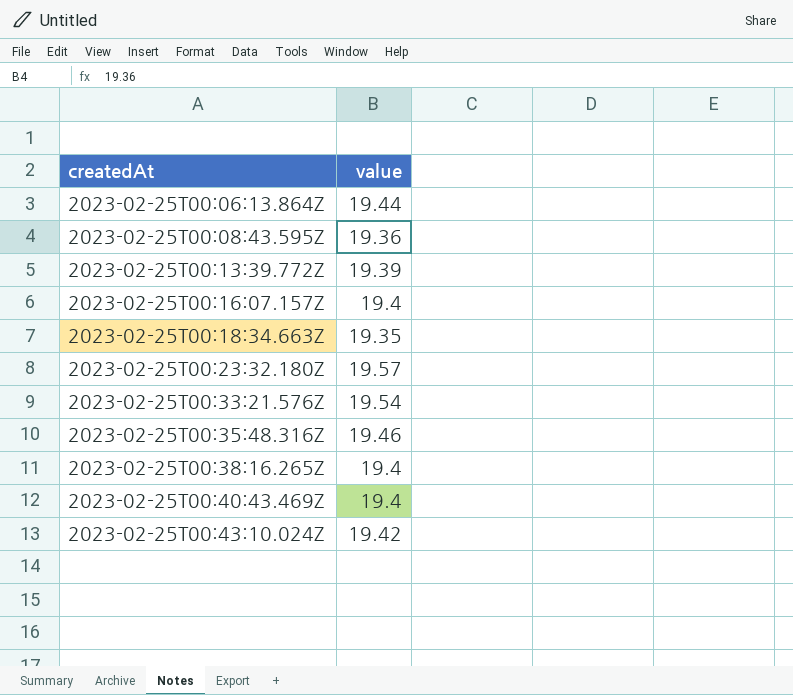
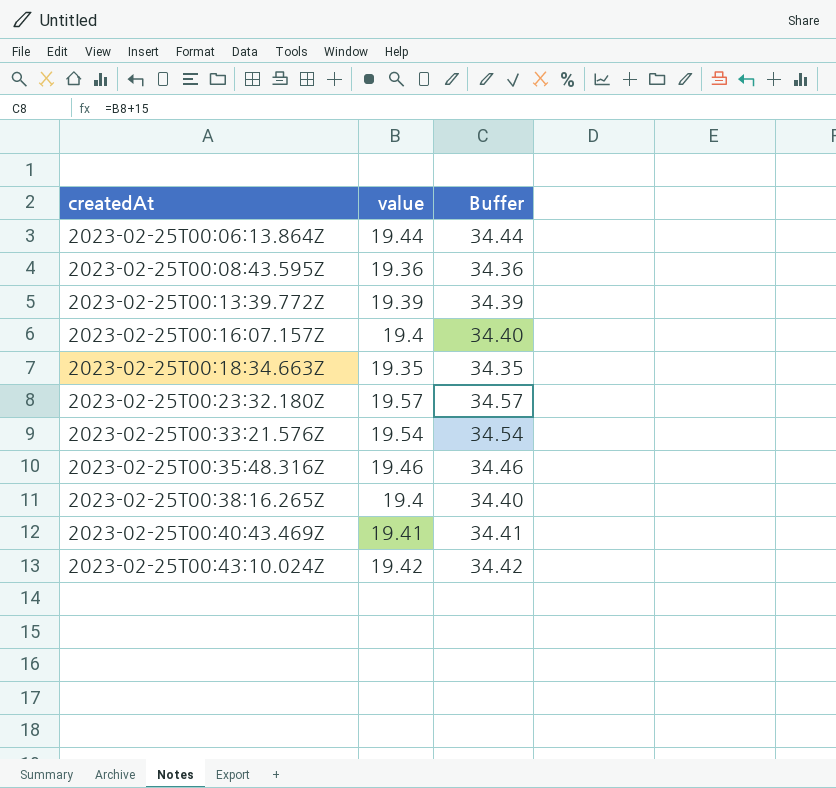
column Buffer | formula: none -> [value] + 15
2023-02-25T00:40:43.469Z | value: 19.4 -> 19.41

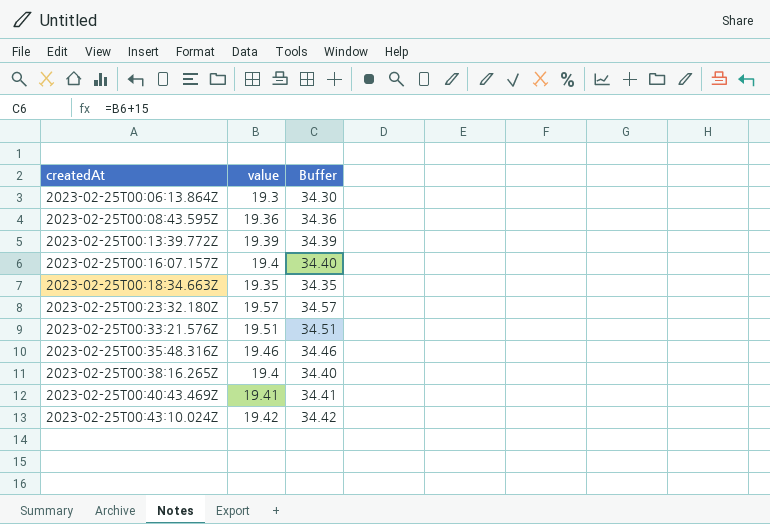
2023-02-25T00:06:13.864Z | value: 19.44 -> 19.3
2023-02-25T00:06:13.864Z | Buffer: 34.44 -> 34.30
2023-02-25T00:33:21.576Z | value: 19.54 -> 19.51
2023-02-25T00:33:21.576Z | Buffer: 34.54 -> 34.51

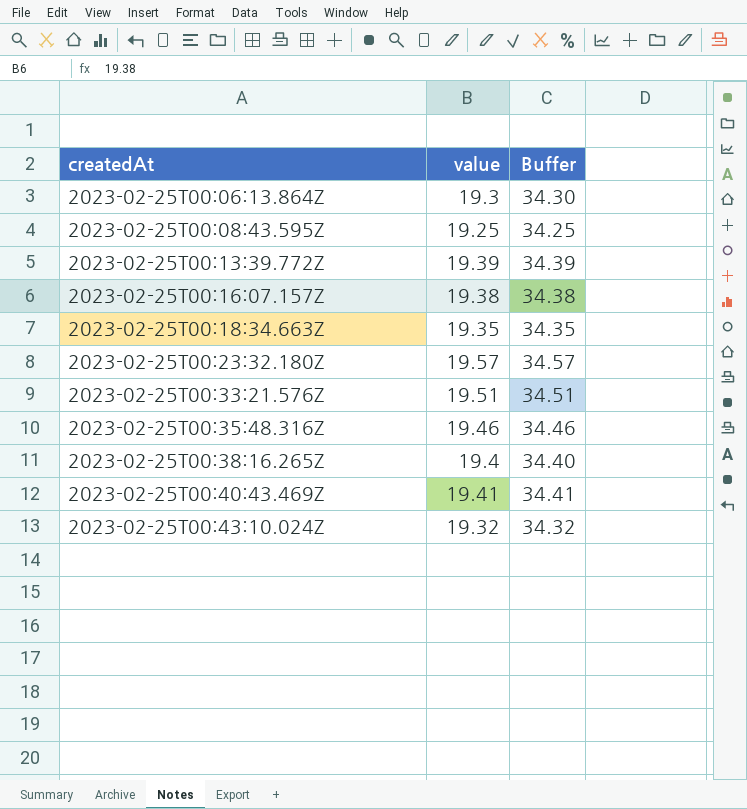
2023-02-25T00:08:43.595Z | value: 19.36 -> 19.25
2023-02-25T00:08:43.595Z | Buffer: 34.36 -> 34.25
2023-02-25T00:16:07.157Z | value: 19.4 -> 19.38
2023-02-25T00:16:07.157Z | Buffer: 34.40 -> 34.38
2023-02-25T00:43:10.024Z | value: 19.42 -> 19.32
2023-02-25T00:43:10.024Z | Buffer: 34.42 -> 34.32

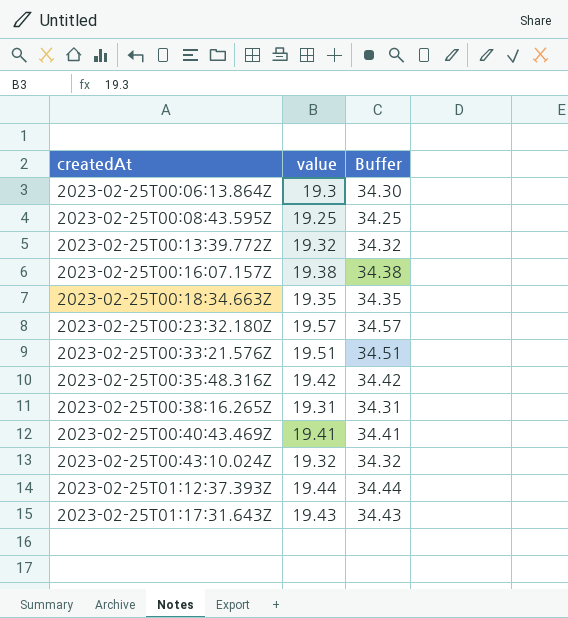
2023-02-25T00:13:39.772Z | value: 19.39 -> 19.32
2023-02-25T00:13:39.772Z | Buffer: 34.39 -> 34.32
2023-02-25T00:35:48.316Z | value: 19.46 -> 19.42
2023-02-25T00:35:48.316Z | Buffer: 34.46 -> 34.42
2023-02-25T00:38:16.265Z | value: 19.4 -> 19.31
2023-02-25T00:38:16.265Z | Buffer: 34.40 -> 34.31
row 2023-02-25T01:12:37.393Z: none -> 19.44 | 34.44
row 2023-02-25T01:17:31.643Z: none -> 19.43 | 34.43

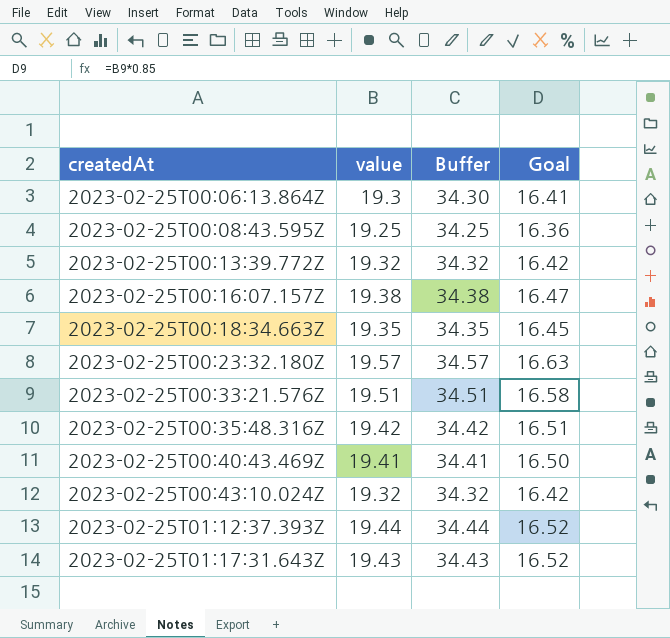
column Goal | formula: none -> [value] * 0.85
row 2023-02-25T00:38:16.265Z: 19.31 | 34.31 -> none

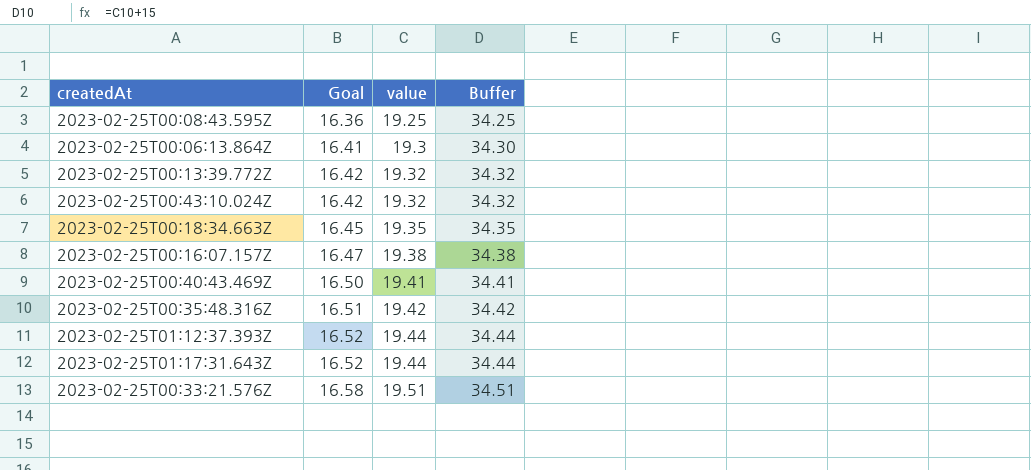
row order: createdAt ascending -> Goal ascending
column Goal | position: 4 -> 2
row 2023-02-25T00:23:32.180Z: 19.57 | 34.57 | 16.63 -> none
2023-02-25T01:17:31.643Z | value: 19.43 -> 19.44
2023-02-25T01:17:31.643Z | Buffer: 34.43 -> 34.44

